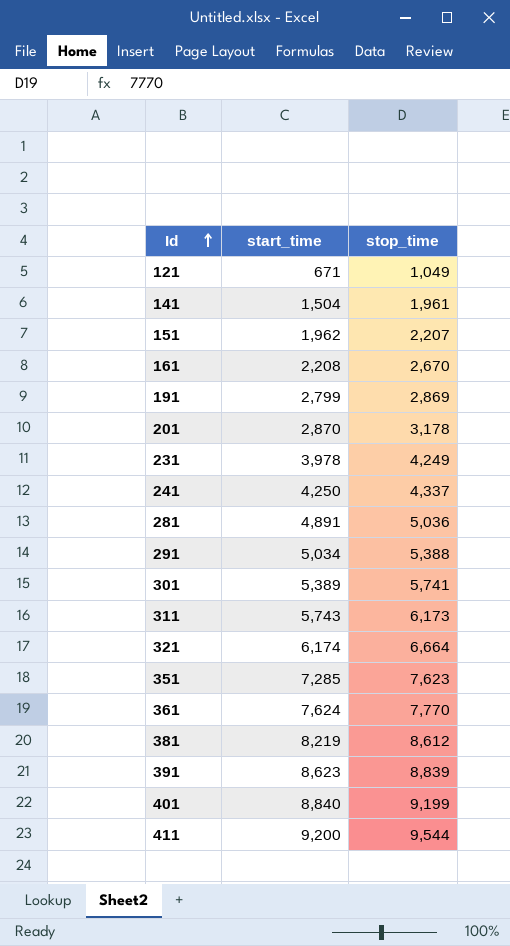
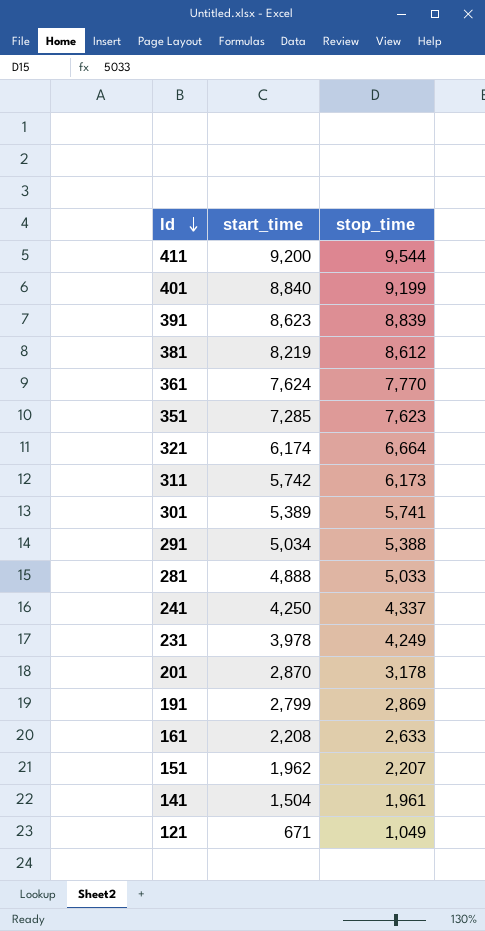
row order: Id ascending -> Id descending
311 | start_time: 5,743 -> 5,742
281 | start_time: 4,891 -> 4,888
281 | stop_time: 5,036 -> 5,033
161 | stop_time: 2,670 -> 2,633

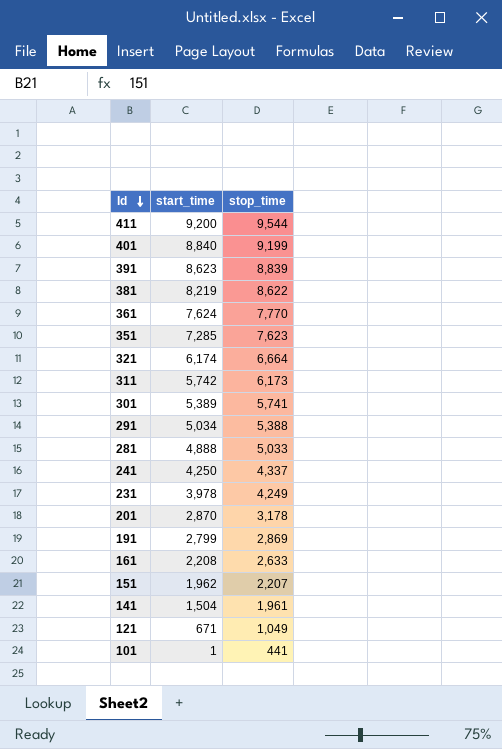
381 | stop_time: 8,612 -> 8,622
row 101: none -> 1 | 441

